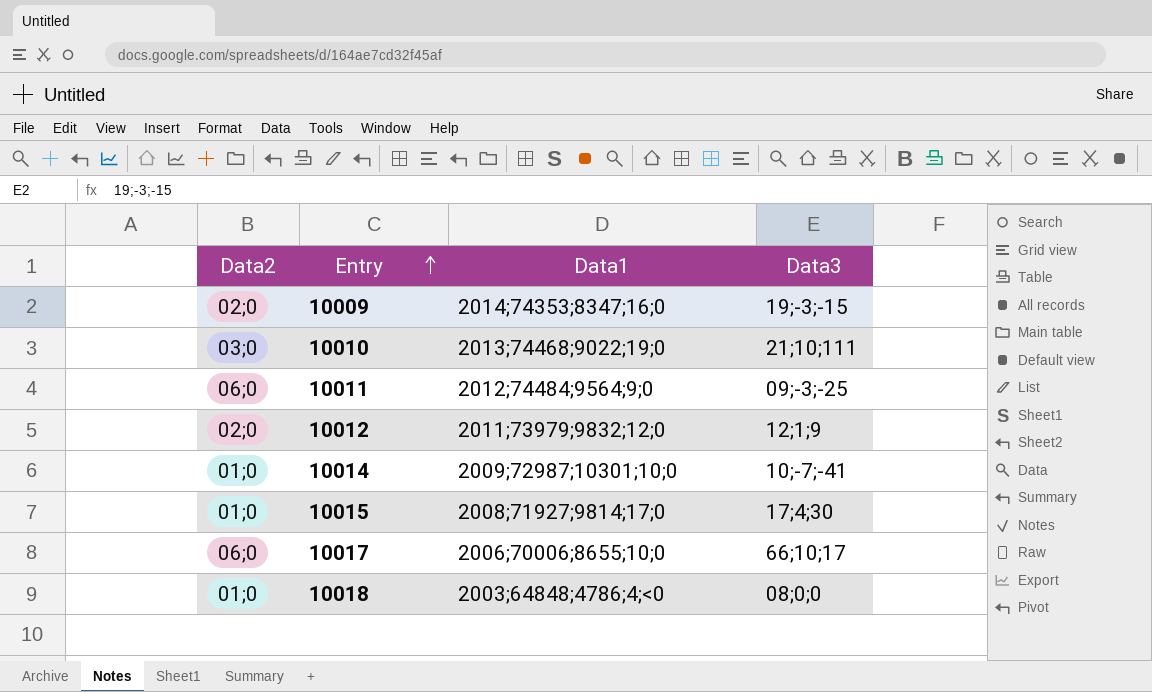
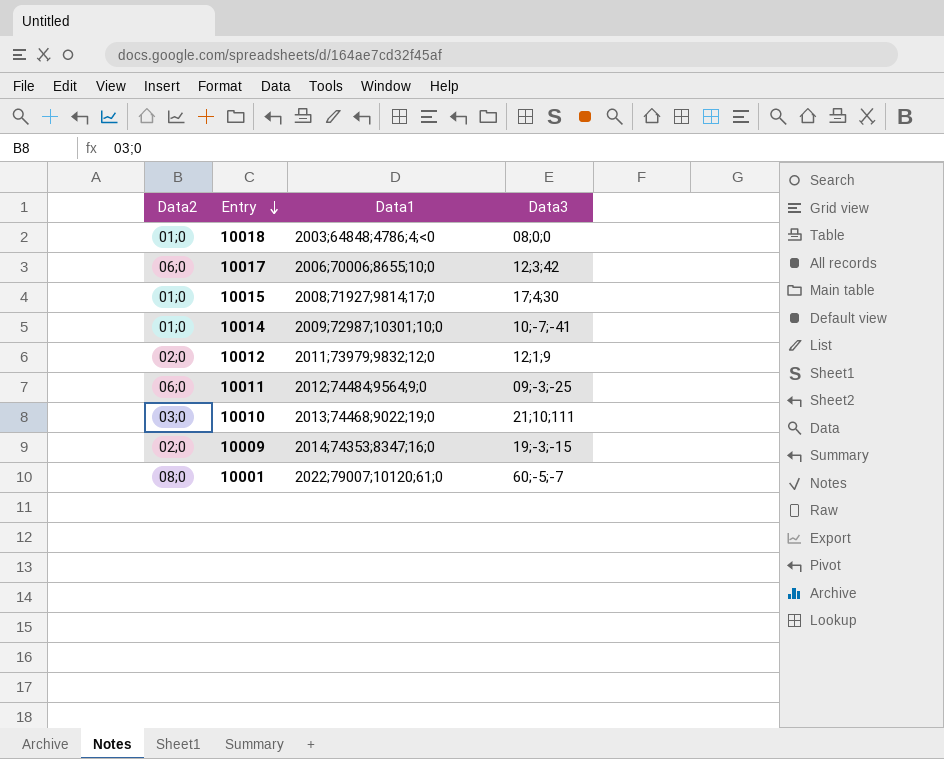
row order: Entry ascending -> Entry descending
10017 | Data3: 66;10;17 -> 12;3;42
row 10001: none -> 08;0 | 2022;79007;10120;61;0 | 60;-5;-7

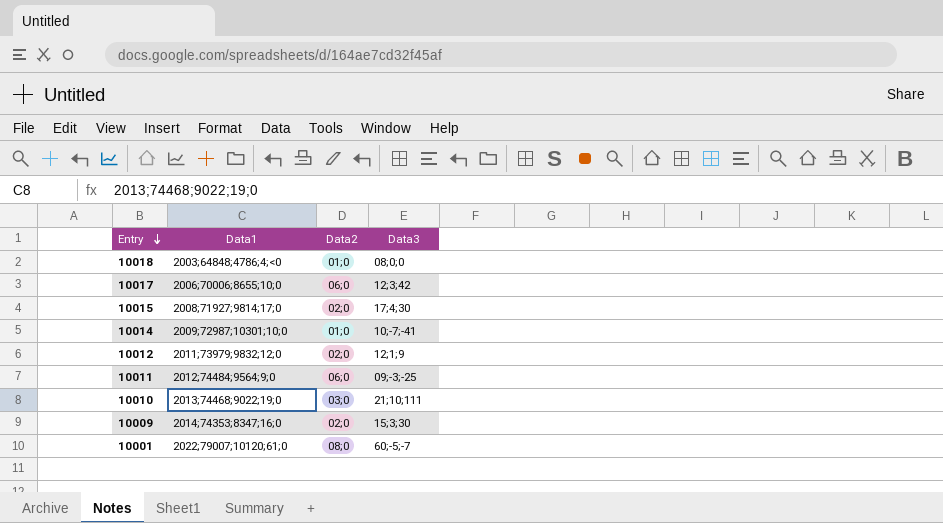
column Data2 | position: 1 -> 3
10015 | Data2: 01;0 -> 02;0
10009 | Data3: 19;-3;-15 -> 15;3;30

